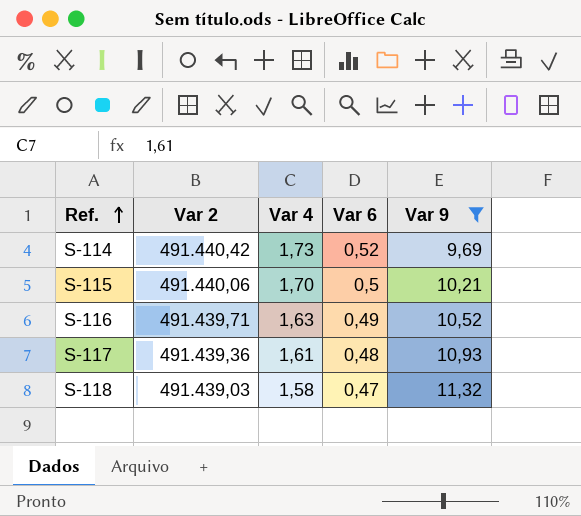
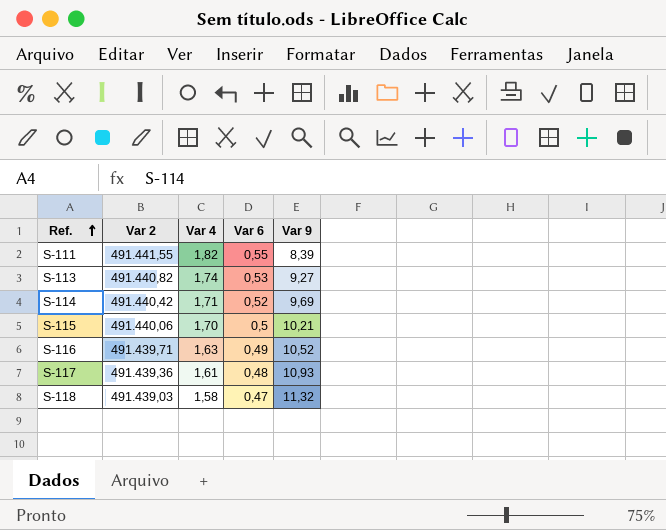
filter: Var 9 >= 9,69 -> none
S-114 | Var 4: 1,73 -> 1,71

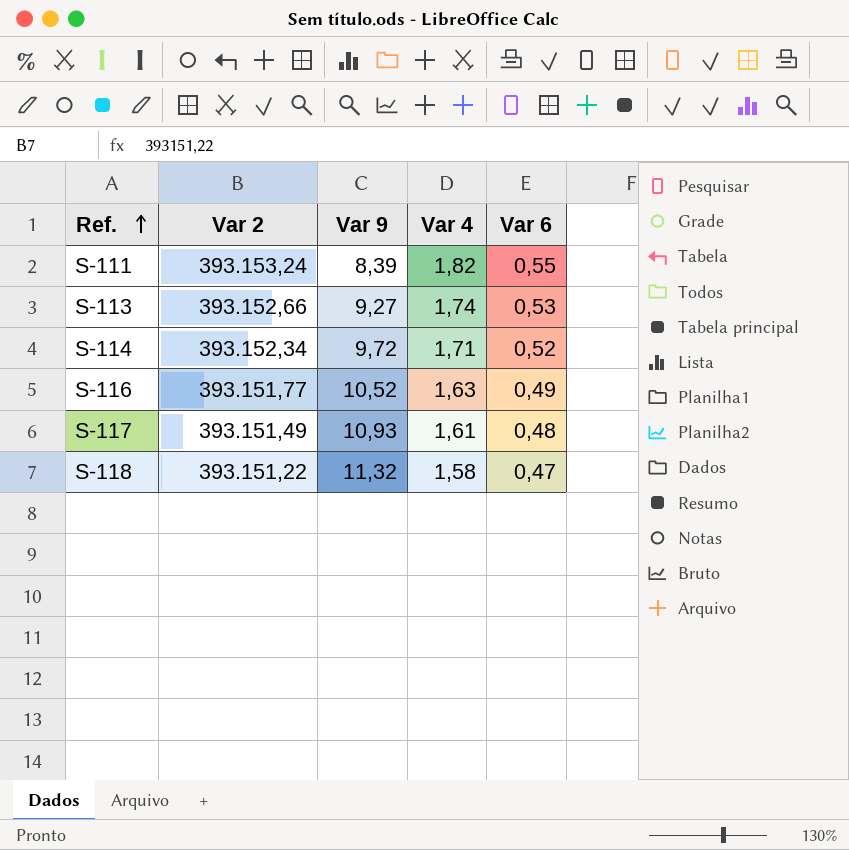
column Var 9 | position: 5 -> 3
row S-115: 491.440,06 | 1,70 | 0,5 | 10,21 -> none
S-111 | Var 2: 491.441,55 -> 393.153,24
S-113 | Var 2: 491.440,82 -> 393.152,66
S-114 | Var 2: 491.440,42 -> 393.152,34
S-114 | Var 9: 9,69 -> 9,72
S-116 | Var 2: 491.439,71 -> 393.151,77
S-117 | Var 2: 491.439,36 -> 393.151,49
S-118 | Var 2: 491.439,03 -> 393.151,22

